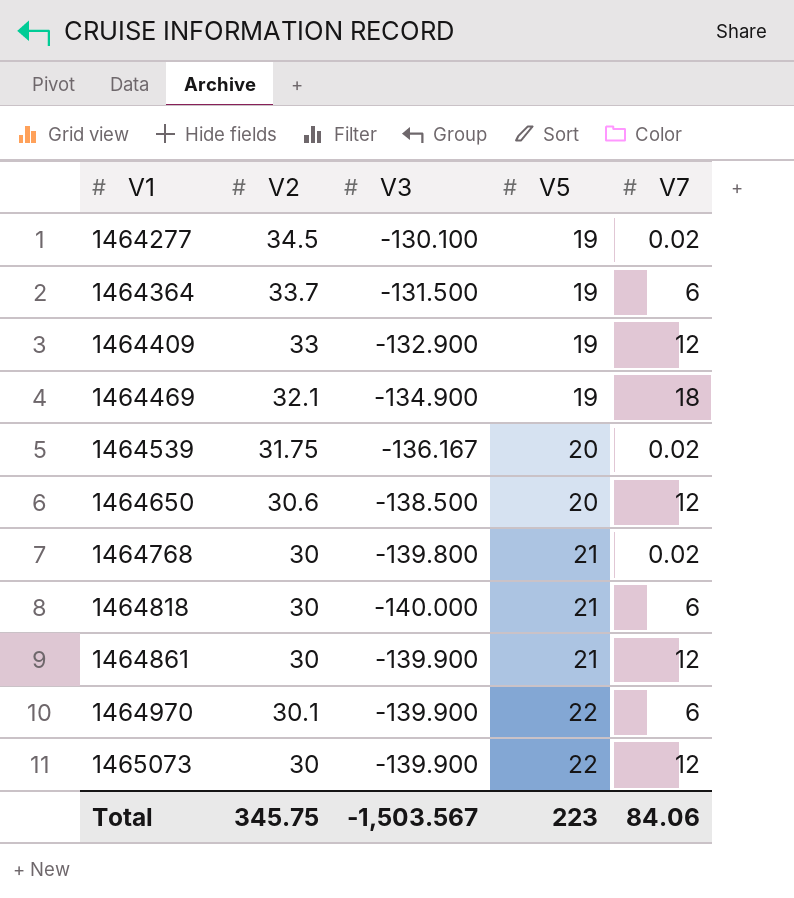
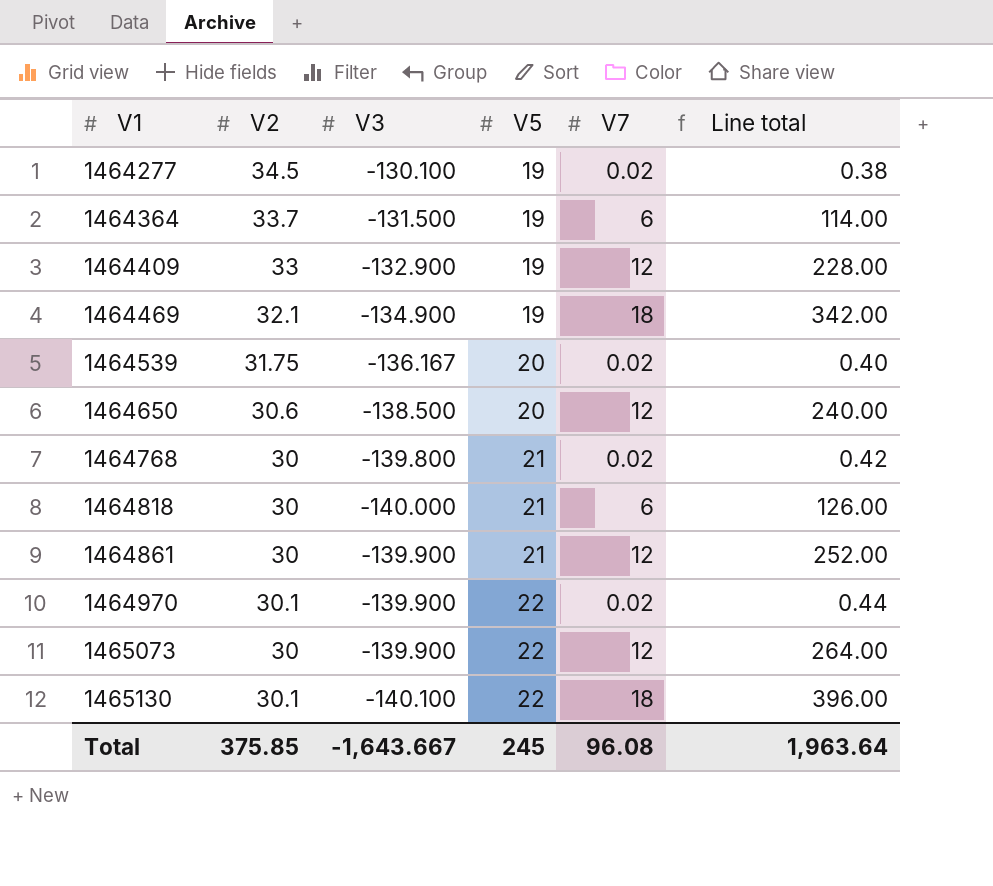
column Line total | formula: none -> [V5] * [V7]
1464970 | V7: 6 -> 0.02
row 1465130: none -> 30.1 | -140.100 | 22 | 18 | 396.00
Total | V2: 345.75 -> 375.85
Total | V3: -1,503.567 -> -1,643.667
Total | V5: 223 -> 245
Total | V7: 84.06 -> 96.08

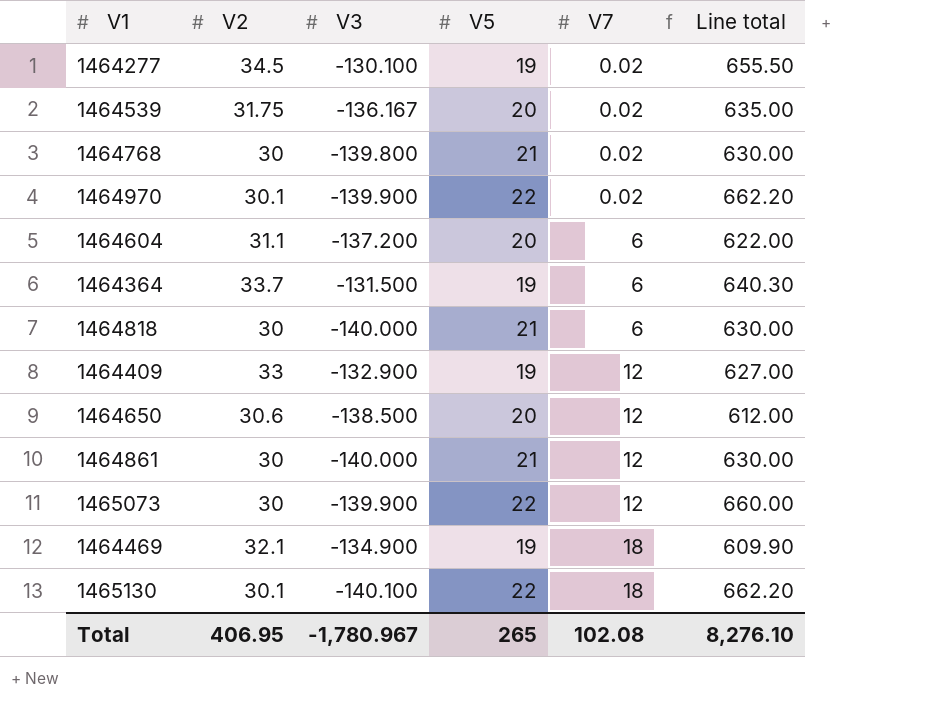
row order: V1 ascending -> V7 ascending
column Line total | formula: [V5] * [V7] -> [V2] * [V5]
row 1464604: none -> 31.1 | -137.200 | 20 | 6 | 622.00
1464861 | V3: -139.900 -> -140.000
Total | V2: 375.85 -> 406.95
Total | V3: -1,643.667 -> -1,780.967
Total | V5: 245 -> 265
Total | V7: 96.08 -> 102.08
Total | Line total: 1,963.64 -> 8,276.10

